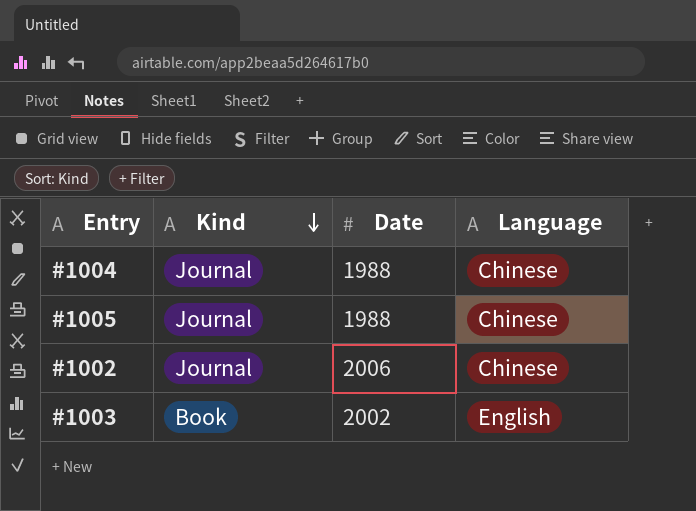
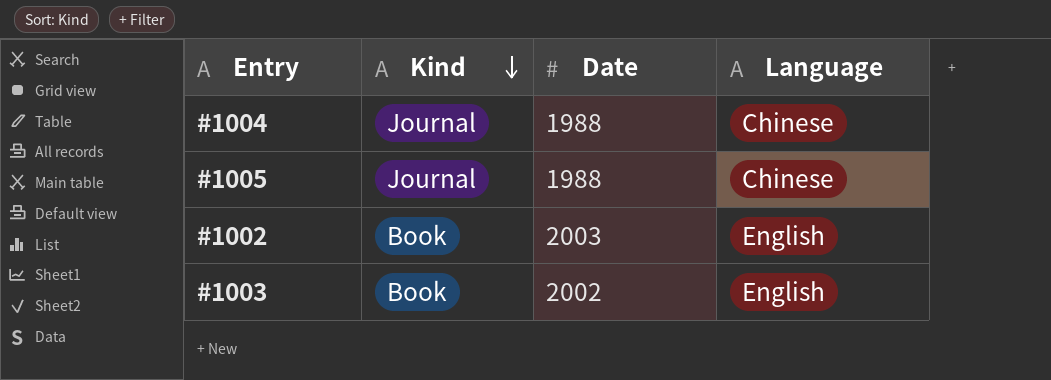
#1002 | Kind: Journal -> Book
#1002 | Date: 2006 -> 2003
#1002 | Language: Chinese -> English

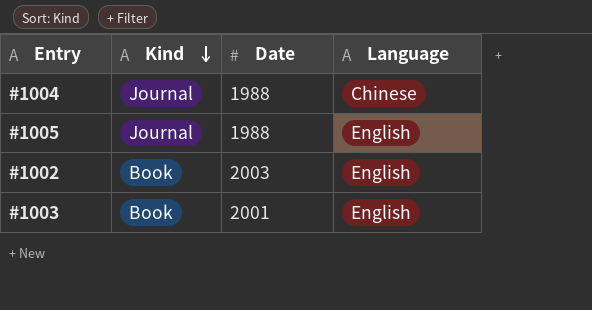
#1005 | Language: Chinese -> English
#1003 | Date: 2002 -> 2001

